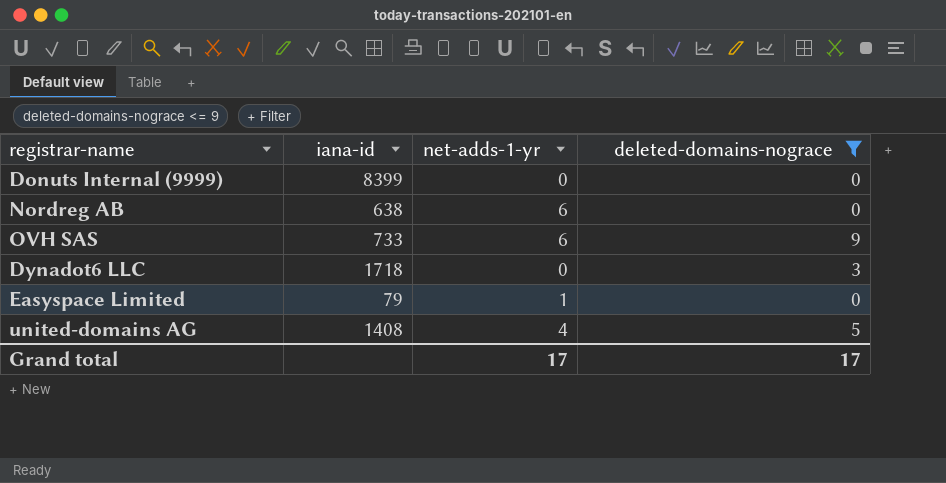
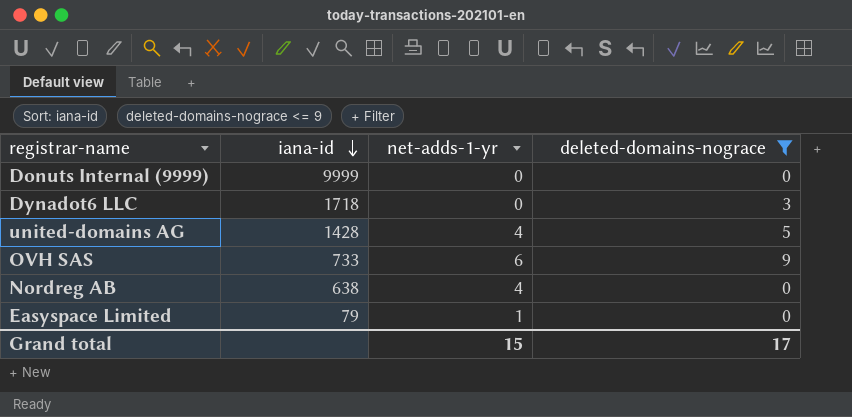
row order: none -> iana-id descending
Donuts Internal (9999) | iana-id: 8399 -> 9999
united-domains AG | iana-id: 1408 -> 1428
Nordreg AB | net-adds-1-yr: 6 -> 4
Grand total | net-adds-1-yr: 17 -> 15

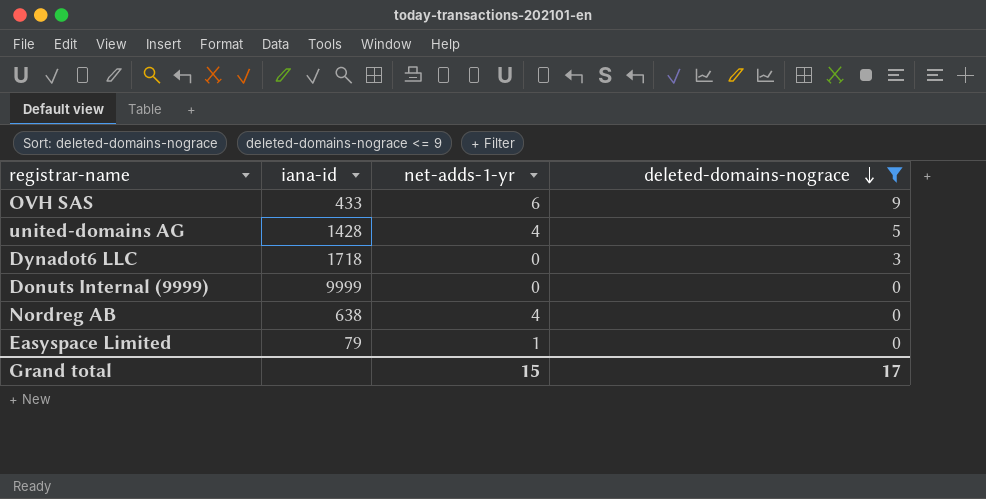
row order: iana-id descending -> deleted-domains-nograce descending
OVH SAS | iana-id: 733 -> 433

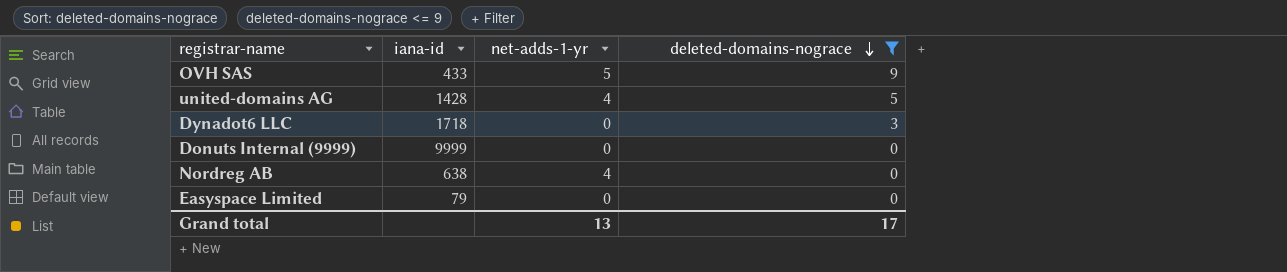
OVH SAS | net-adds-1-yr: 6 -> 5
Easyspace Limited | net-adds-1-yr: 1 -> 0
Grand total | net-adds-1-yr: 15 -> 13

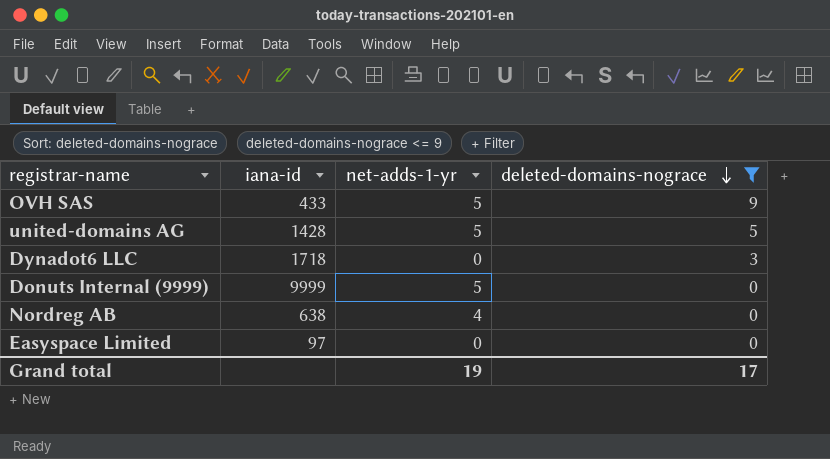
united-domains AG | net-adds-1-yr: 4 -> 5
Donuts Internal (9999) | net-adds-1-yr: 0 -> 5
Easyspace Limited | iana-id: 79 -> 97
Grand total | net-adds-1-yr: 13 -> 19

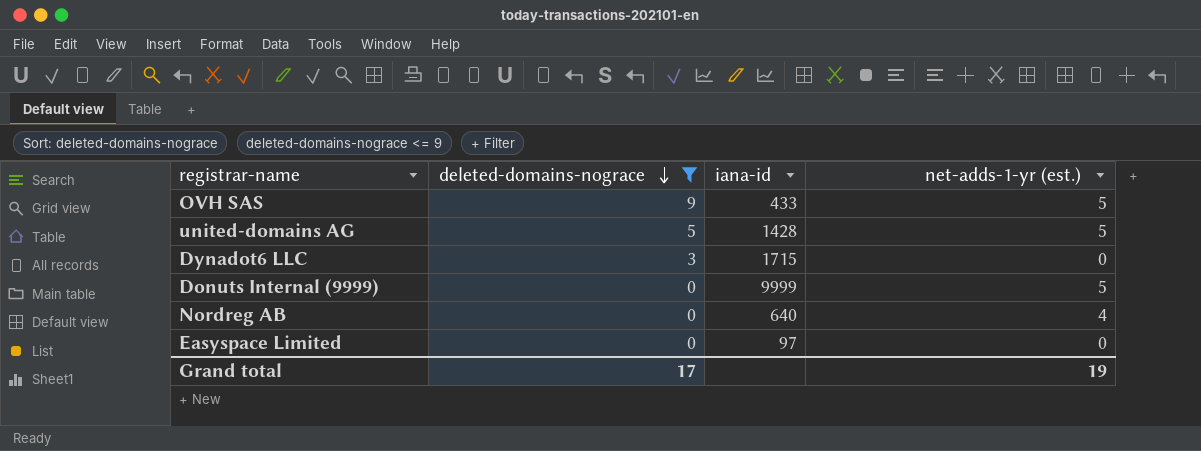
column deleted-domains-nograce | position: 4 -> 2
column name: net-adds-1-yr -> net-adds-1-yr (est.)
Dynadot6 LLC | iana-id: 1718 -> 1715
Nordreg AB | iana-id: 638 -> 640

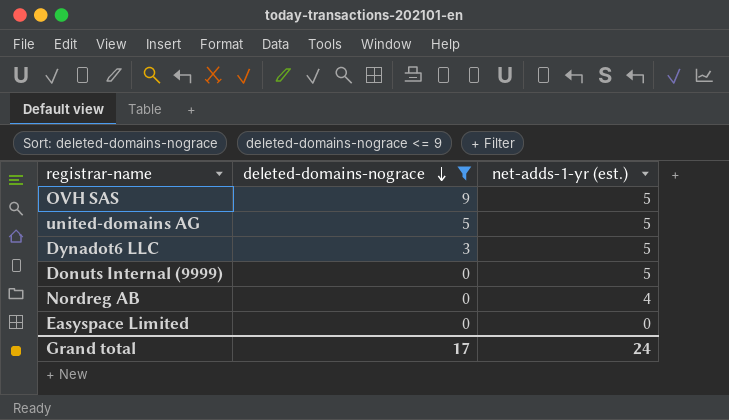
column iana-id | position: 3 -> none
Dynadot6 LLC | net-adds-1-yr (est.): 0 -> 5
Grand total | net-adds-1-yr (est.): 19 -> 24

